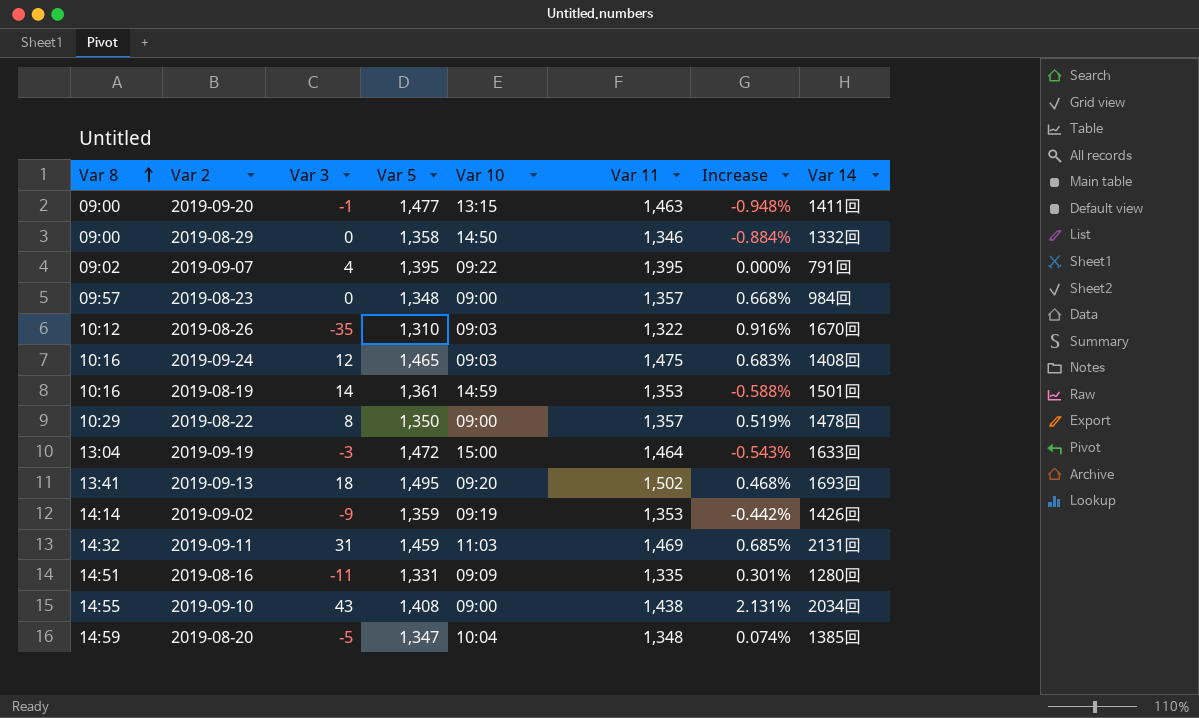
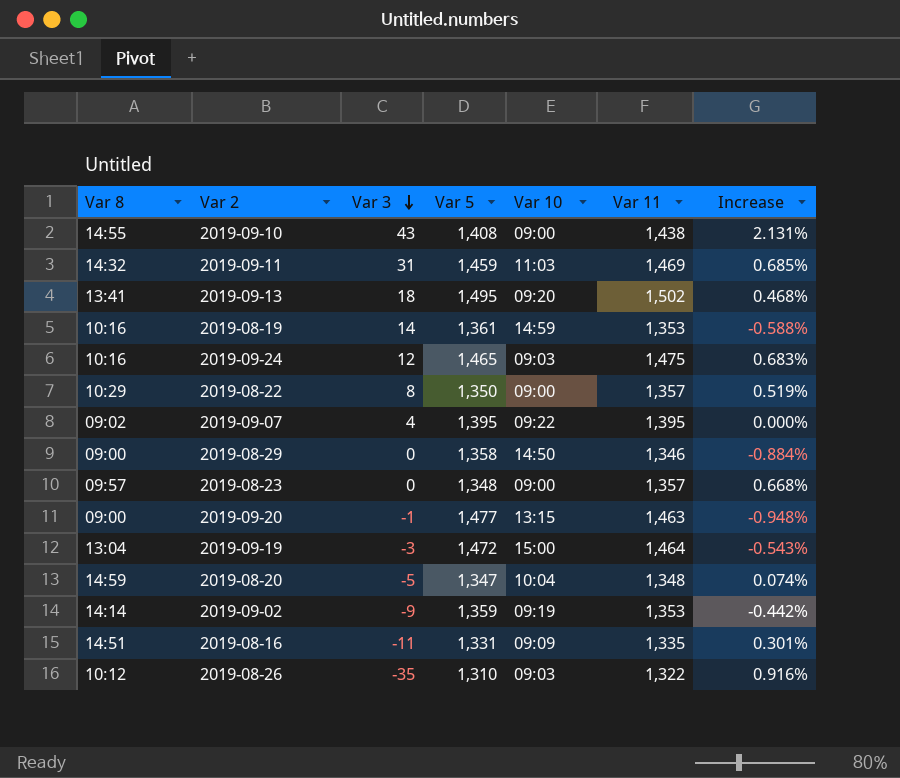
row order: Var 8 ascending -> Var 3 descending
column Var 14 | position: 8 -> none

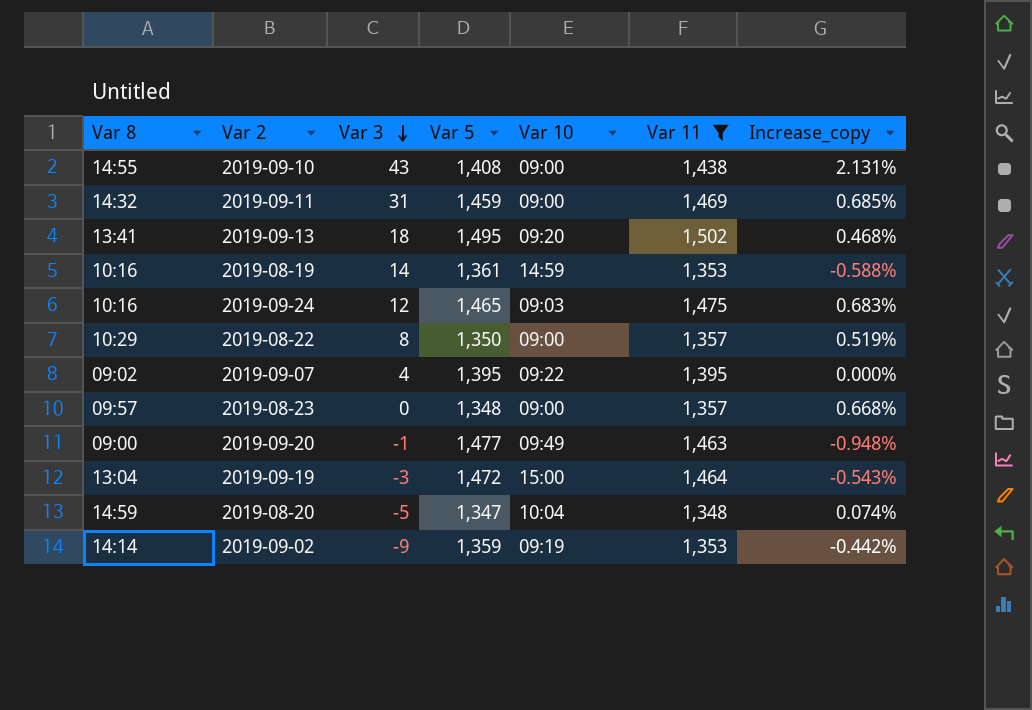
filter: none -> Var 11 >= 1,348
column name: Increase -> Increase_copy
2019-09-11 | Var 10: 11:03 -> 09:00
2019-09-20 | Var 10: 13:15 -> 09:49

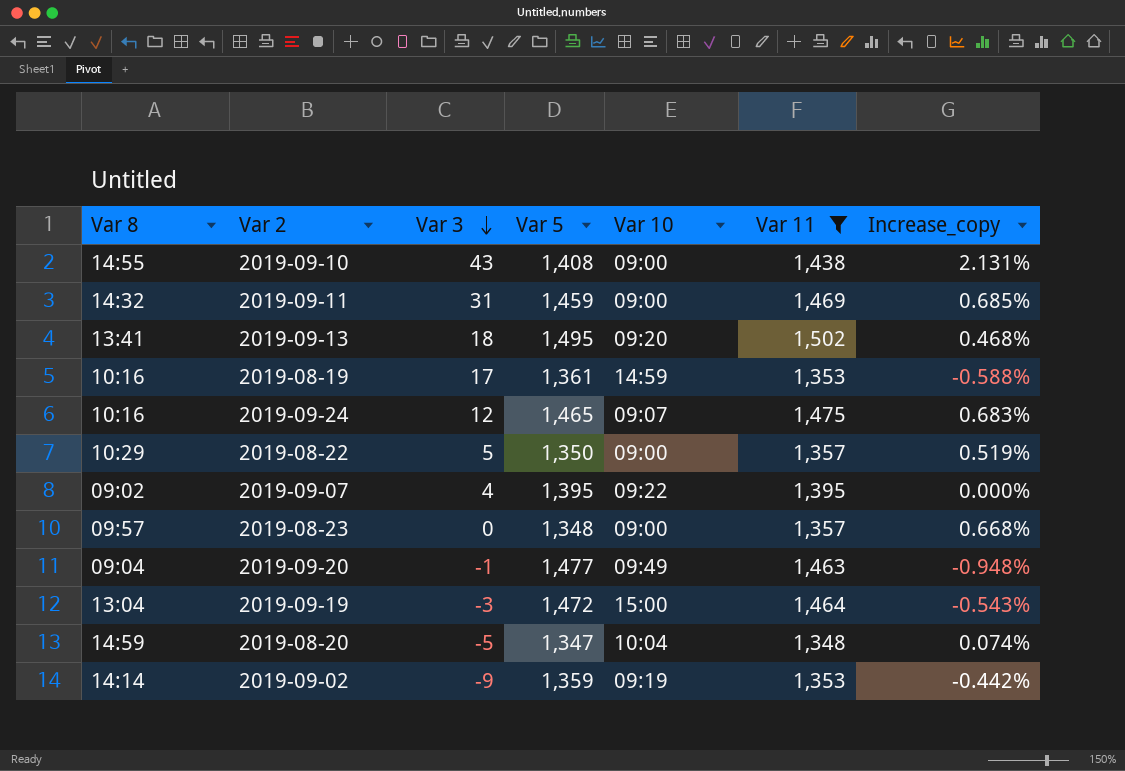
2019-08-19 | Var 3: 14 -> 17
2019-09-24 | Var 10: 09:03 -> 09:07
2019-08-22 | Var 3: 8 -> 5
2019-09-20 | Var 8: 09:00 -> 09:04

